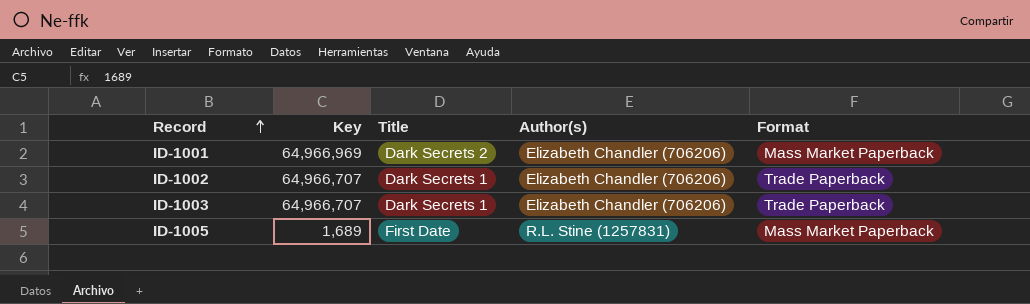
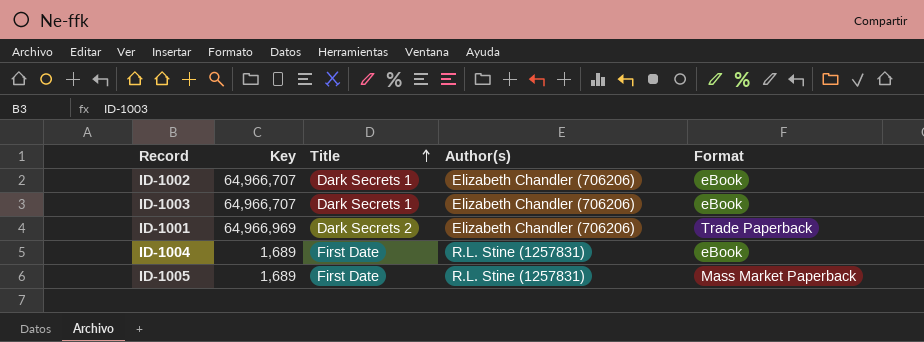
row order: Record ascending -> Title ascending
ID-1002 | Format: Trade Paperback -> eBook
ID-1003 | Format: Trade Paperback -> eBook
ID-1001 | Format: Mass Market Paperback -> Trade Paperback
row ID-1004: none -> 1,689 | First Date | R.L. Stine (1257831) | eBook

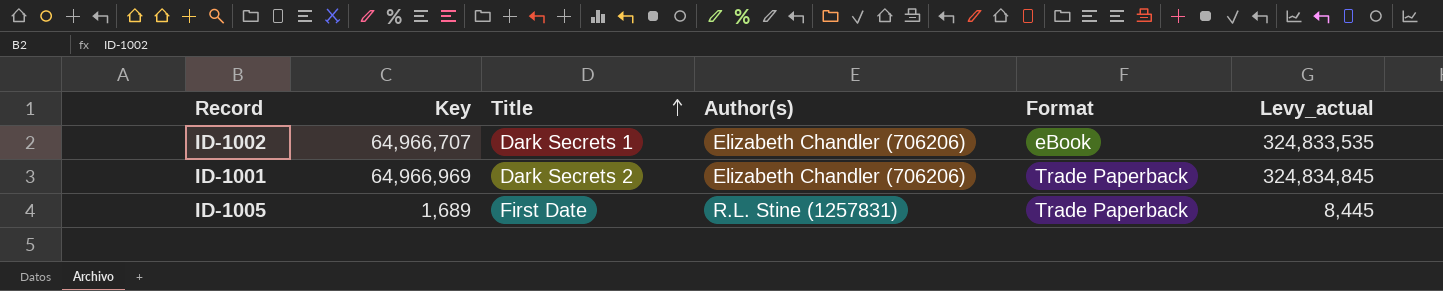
column Levy_actual | formula: none -> [Key] * 5
row ID-1003: 64,966,707 | Dark Secrets 1 | Elizabeth Chandler (706206) | eBook -> none
row ID-1004: 1,689 | First Date | R.L. Stine (1257831) | eBook -> none
ID-1005 | Format: Mass Market Paperback -> Trade Paperback

